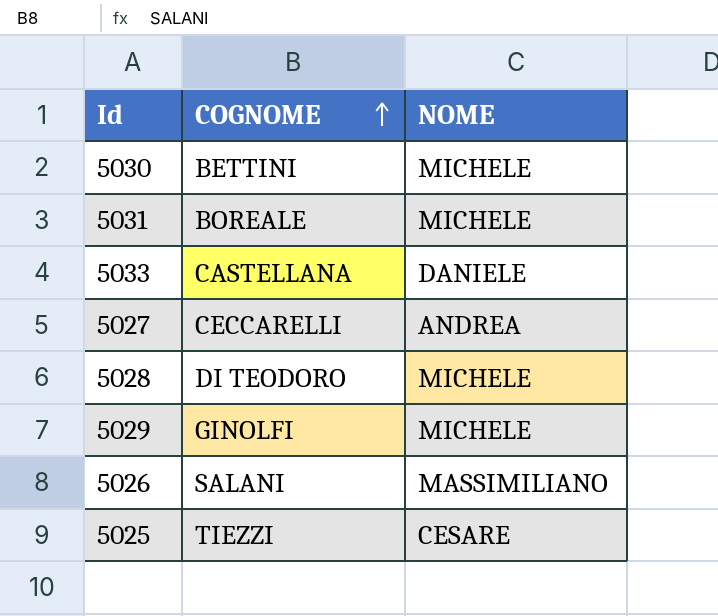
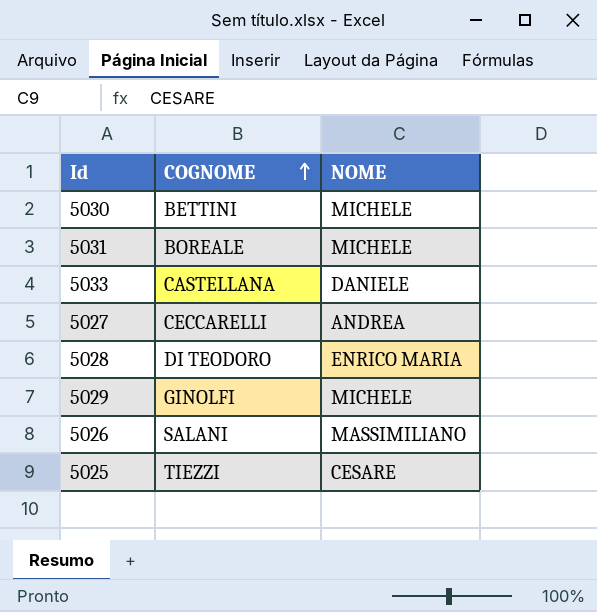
5028 | NOME: MICHELE -> ENRICO MARIA

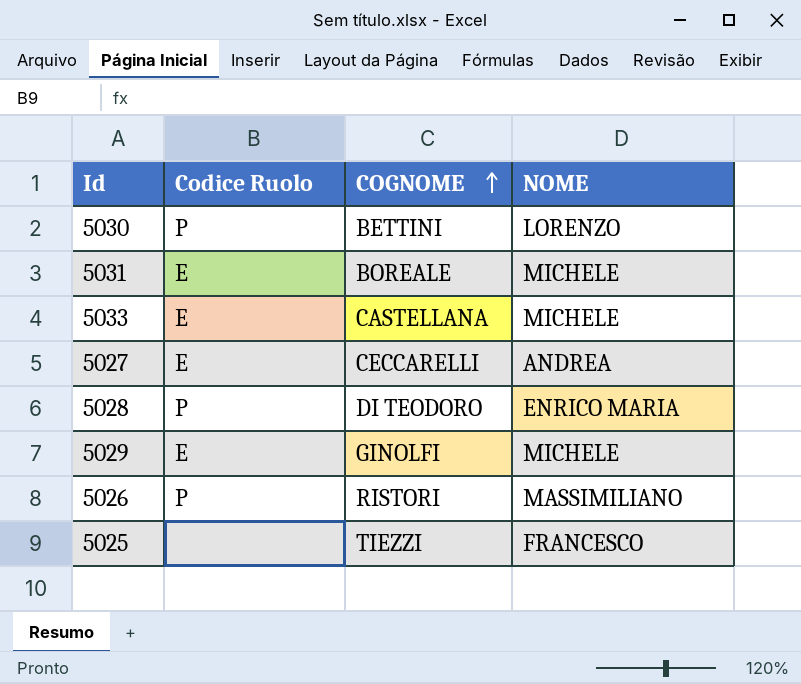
column Codice Ruolo | position: none -> 2
5030 | NOME: MICHELE -> LORENZO
5033 | NOME: DANIELE -> MICHELE
5026 | COGNOME: SALANI -> RISTORI
5025 | NOME: CESARE -> FRANCESCO

